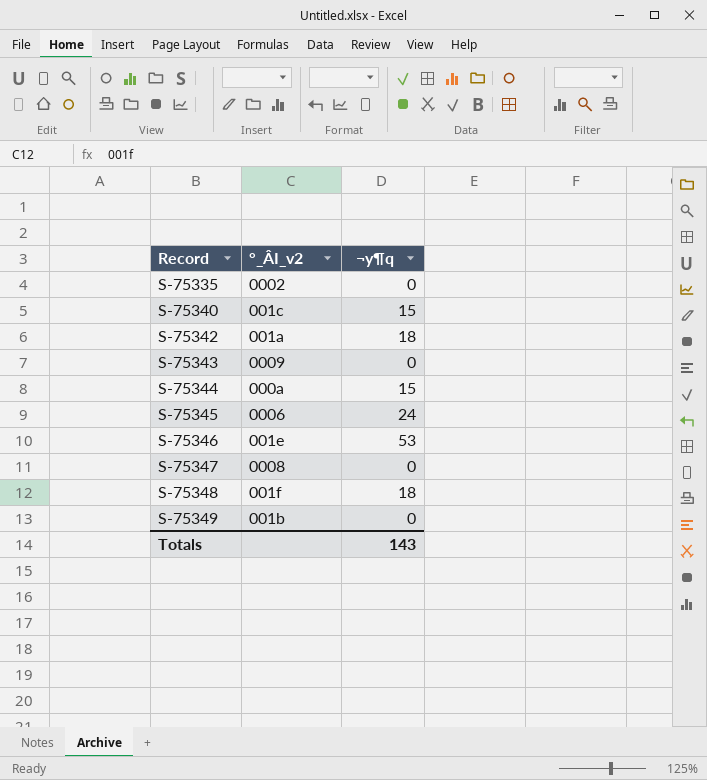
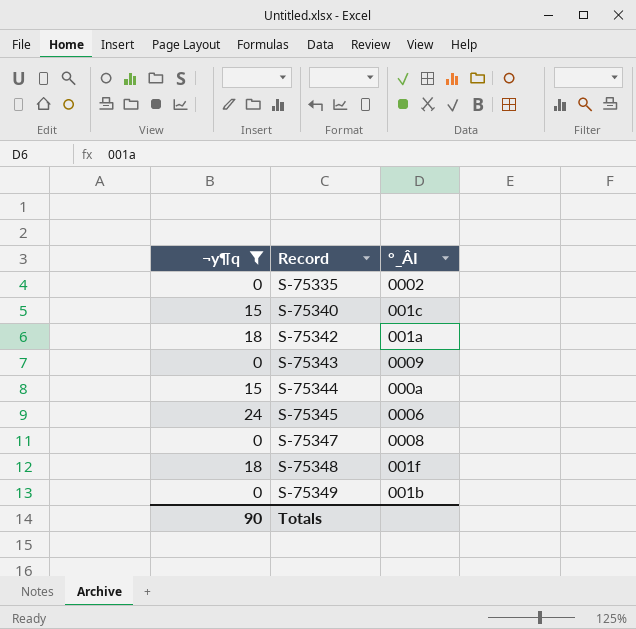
filter: none -> ¬y¶q != 53
column ¬y¶q | position: 3 -> 1
column name: °_ÂI_v2 -> °_ÂI
Totals | ¬y¶q: 143 -> 90

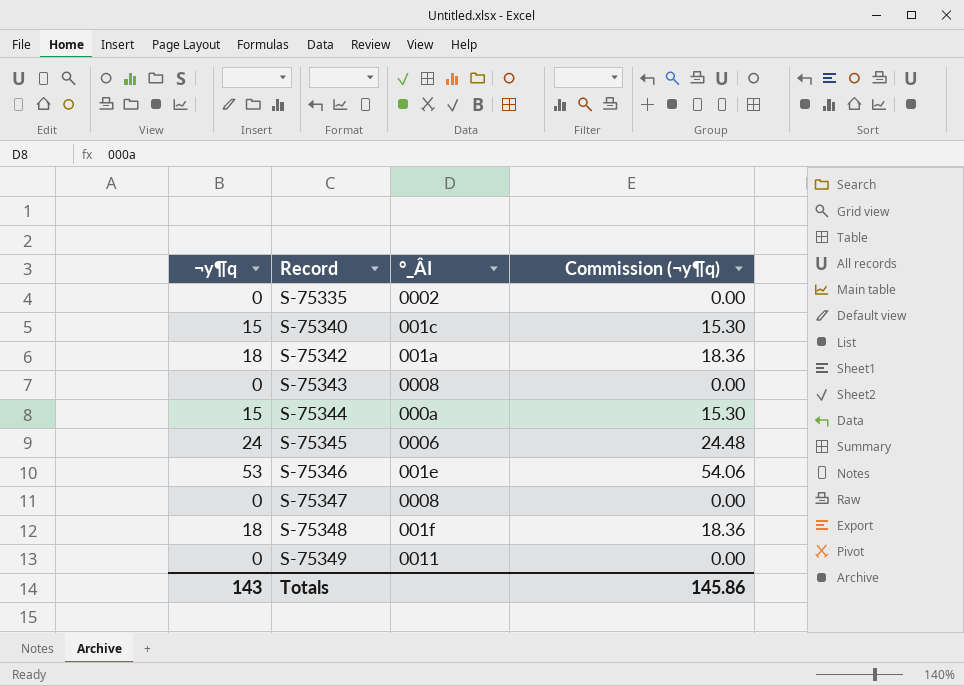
filter: ¬y¶q != 53 -> none
column Commission (¬y¶q) | formula: none -> [¬y¶q] * 1.02
S-75343 | °_ÂI: 0009 -> 0008
S-75349 | °_ÂI: 001b -> 0011
Totals | ¬y¶q: 90 -> 143

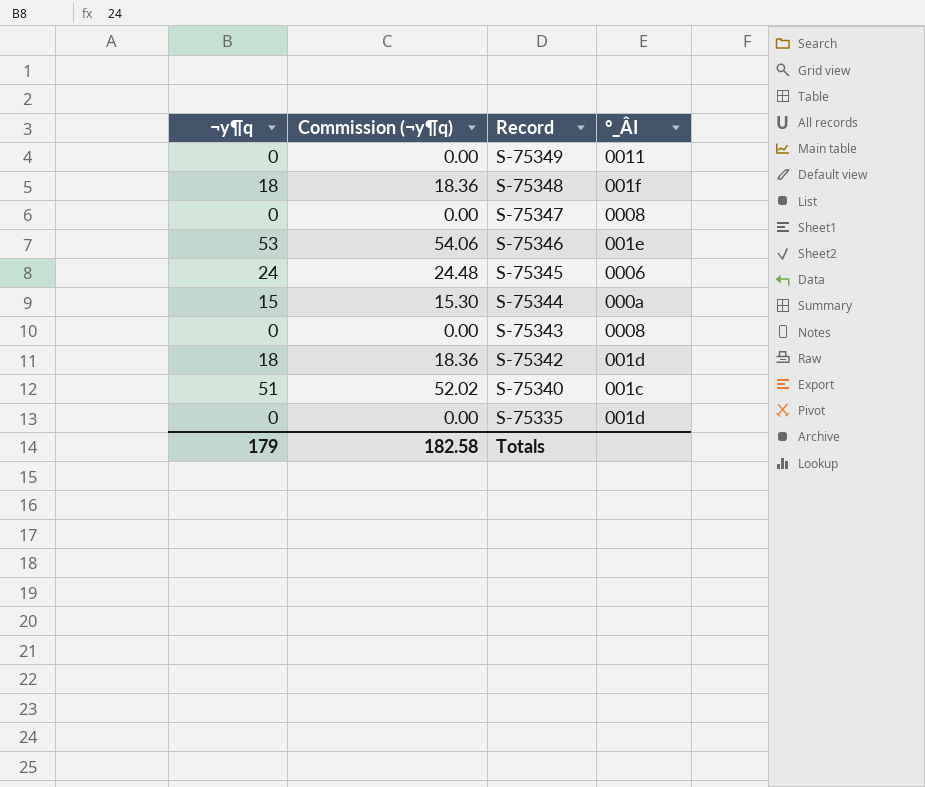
row order: Record ascending -> Record descending
column Commission (¬y¶q) | position: 4 -> 2
S-75342 | °_ÂI: 001a -> 001d
S-75340 | ¬y¶q: 15 -> 51
S-75340 | Commission (¬y¶q): 15.30 -> 52.02
S-75335 | °_ÂI: 0002 -> 001d
Totals | ¬y¶q: 143 -> 179
Totals | Commission (¬y¶q): 145.86 -> 182.58

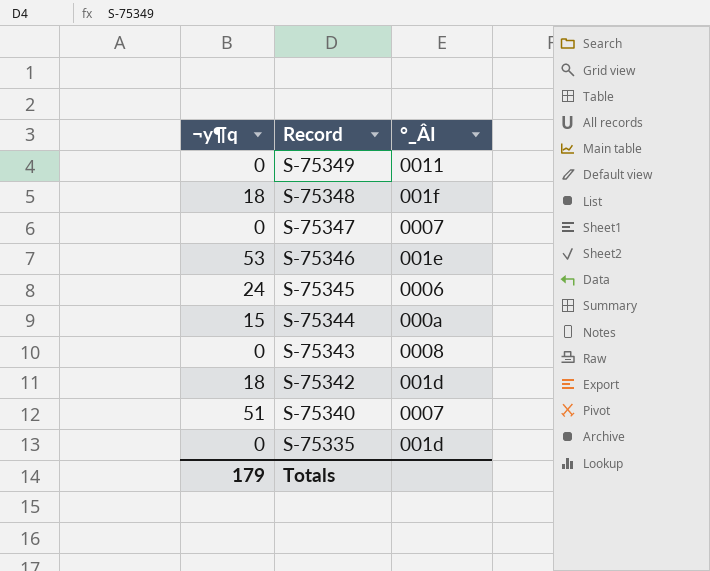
column Commission (¬y¶q) | formula: [¬y¶q] * 1.02 -> none
S-75347 | °_ÂI: 0008 -> 0007
S-75340 | °_ÂI: 001c -> 0007

